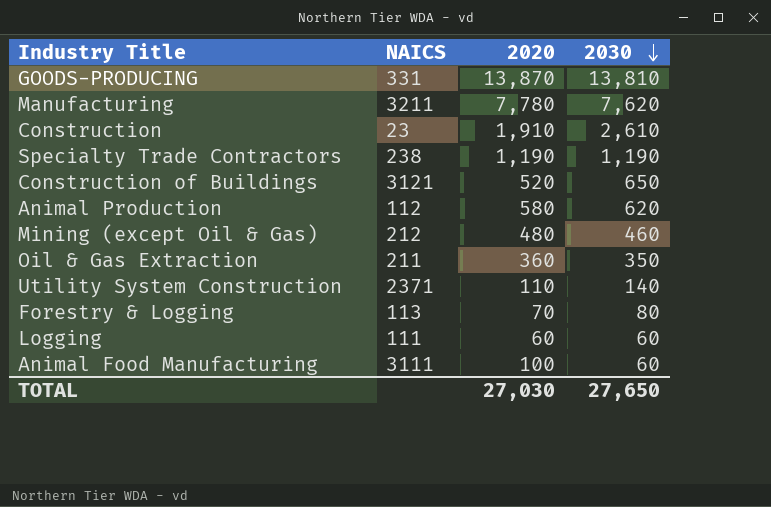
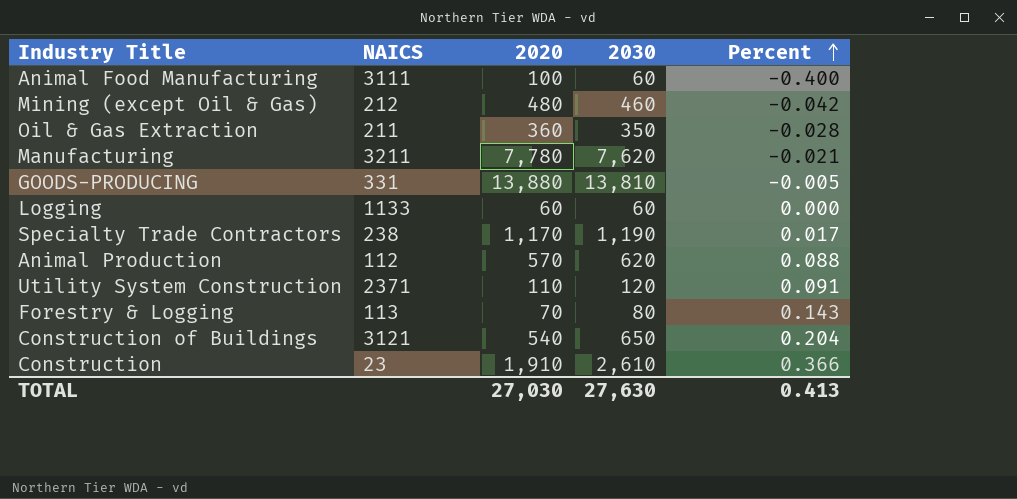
row order: 2030 descending -> Percent ascending
column Percent | formula: none -> ([2030] - [2020]) / [2020]
GOODS-PRODUCING | 2020: 13,870 -> 13,880
Logging | NAICS: 111 -> 1133
Specialty Trade Contractors | 2020: 1,190 -> 1,170
Animal Production | 2020: 580 -> 570
Utility System Construction | 2030: 140 -> 120
Construction of Buildings | 2020: 520 -> 540
TOTAL | 2030: 27,650 -> 27,630

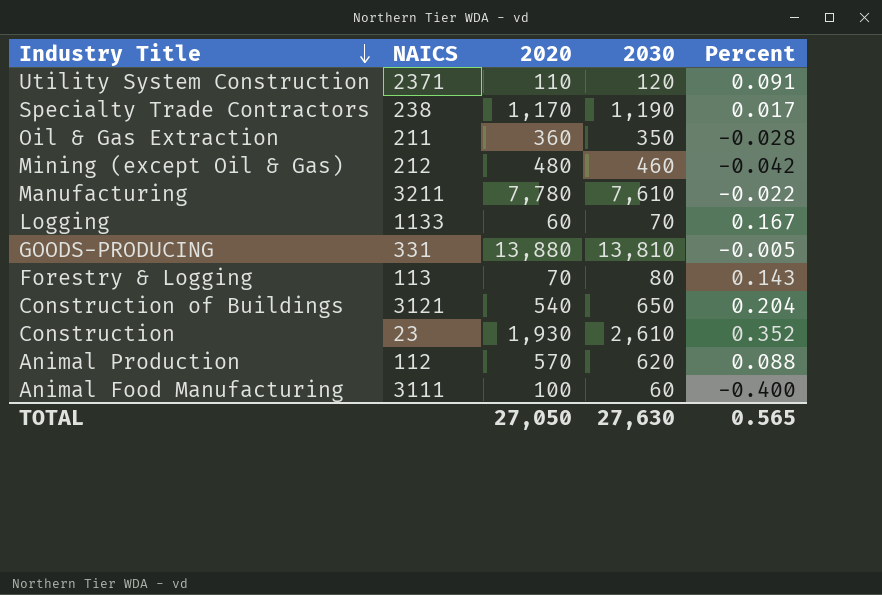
row order: Percent ascending -> Industry Title descending
Manufacturing | 2030: 7,620 -> 7,610
Manufacturing | Percent: -0.021 -> -0.022
Logging | 2030: 60 -> 70
Logging | Percent: 0.000 -> 0.167
Construction | 2020: 1,910 -> 1,930
Construction | Percent: 0.366 -> 0.352
TOTAL | 2020: 27,030 -> 27,050
TOTAL | Percent: 0.413 -> 0.565

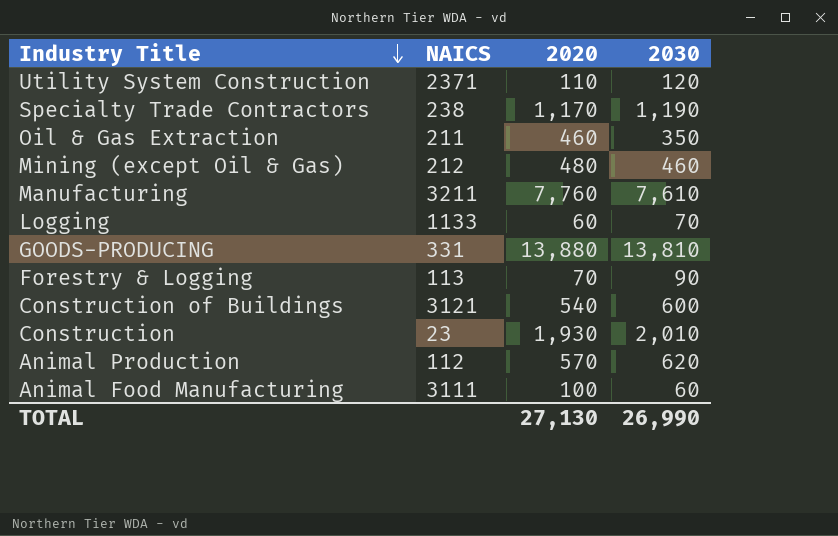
column Percent | formula: ([2030] - [2020]) / [2020] -> none
Oil & Gas Extraction | 2020: 360 -> 460
Manufacturing | 2020: 7,780 -> 7,760
Forestry & Logging | 2030: 80 -> 90
Construction of Buildings | 2030: 650 -> 600
Construction | 2030: 2,610 -> 2,010
TOTAL | 2020: 27,050 -> 27,130
TOTAL | 2030: 27,630 -> 26,990

